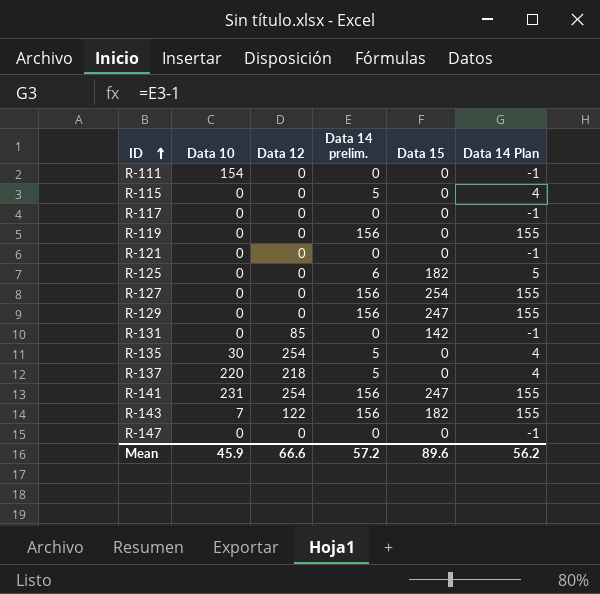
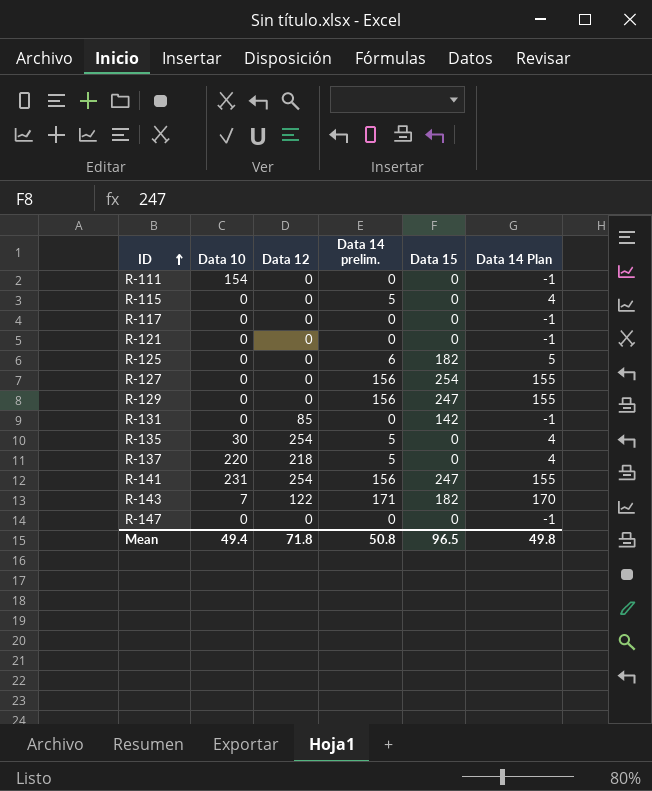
row R-119: 0 | 0 | 156 | 0 | 155 -> none
R-143 | Data 14 prelim.: 156 -> 171
R-143 | Data 14 Plan: 155 -> 170
Mean | Data 10: 45.9 -> 49.4
Mean | Data 12: 66.6 -> 71.8
Mean | Data 14 prelim.: 57.2 -> 50.8
Mean | Data 15: 89.6 -> 96.5
Mean | Data 14 Plan: 56.2 -> 49.8

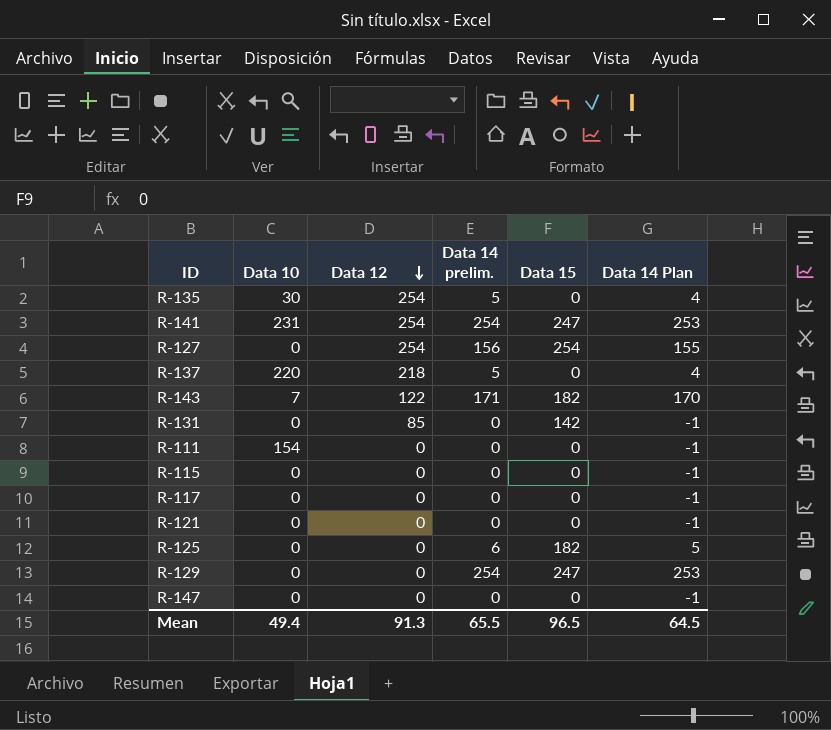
row order: ID ascending -> Data 12 descending
R-141 | Data 14 prelim.: 156 -> 254
R-141 | Data 14 Plan: 155 -> 253
R-127 | Data 12: 0 -> 254
R-115 | Data 14 prelim.: 5 -> 0
R-115 | Data 14 Plan: 4 -> -1
R-129 | Data 14 prelim.: 156 -> 254
R-129 | Data 14 Plan: 155 -> 253
Mean | Data 12: 71.8 -> 91.3
Mean | Data 14 prelim.: 50.8 -> 65.5
Mean | Data 14 Plan: 49.8 -> 64.5

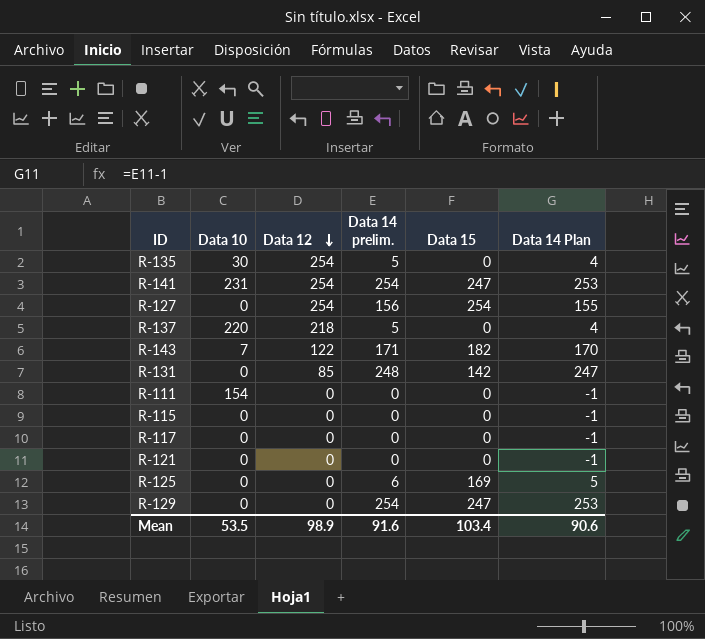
row R-147: 0 | 0 | 0 | 0 | -1 -> none
R-131 | Data 14 prelim.: 0 -> 248
R-131 | Data 14 Plan: -1 -> 247
R-125 | Data 15: 182 -> 169
Mean | Data 10: 49.4 -> 53.5
Mean | Data 12: 91.3 -> 98.9
Mean | Data 14 prelim.: 65.5 -> 91.6
Mean | Data 15: 96.5 -> 103.4
Mean | Data 14 Plan: 64.5 -> 90.6

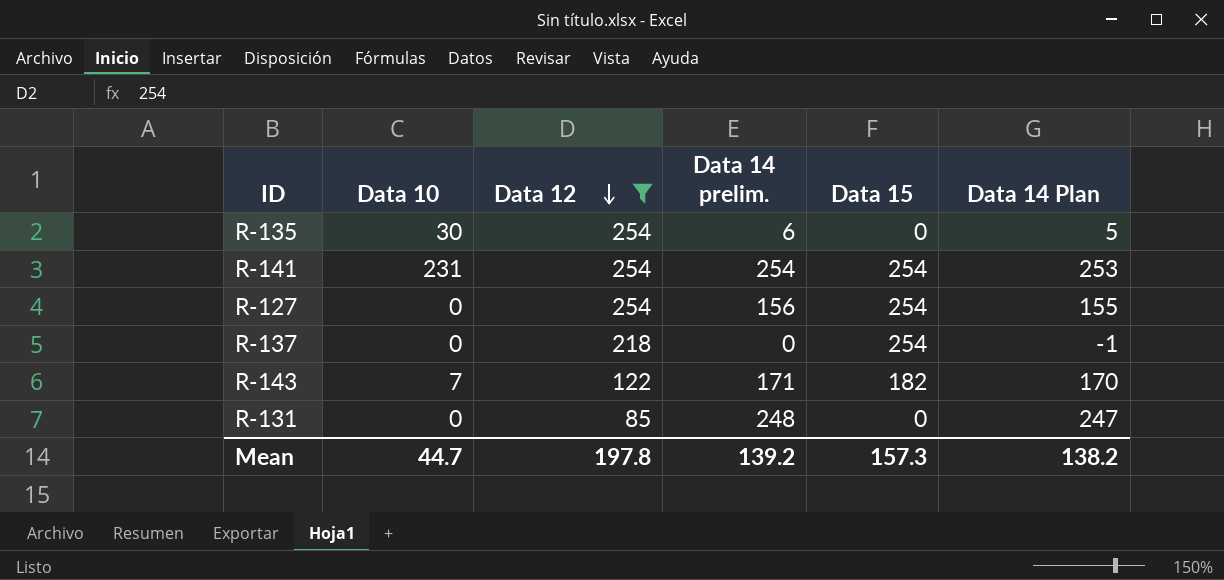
filter: none -> Data 12 != 0
R-135 | Data 14 prelim.: 5 -> 6
R-135 | Data 14 Plan: 4 -> 5
R-141 | Data 15: 247 -> 254
R-137 | Data 10: 220 -> 0
R-137 | Data 14 prelim.: 5 -> 0
R-137 | Data 15: 0 -> 254
R-137 | Data 14 Plan: 4 -> -1
R-131 | Data 15: 142 -> 0
Mean | Data 10: 53.5 -> 44.7
Mean | Data 12: 98.9 -> 197.8
Mean | Data 14 prelim.: 91.6 -> 139.2
Mean | Data 15: 103.4 -> 157.3
Mean | Data 14 Plan: 90.6 -> 138.2

